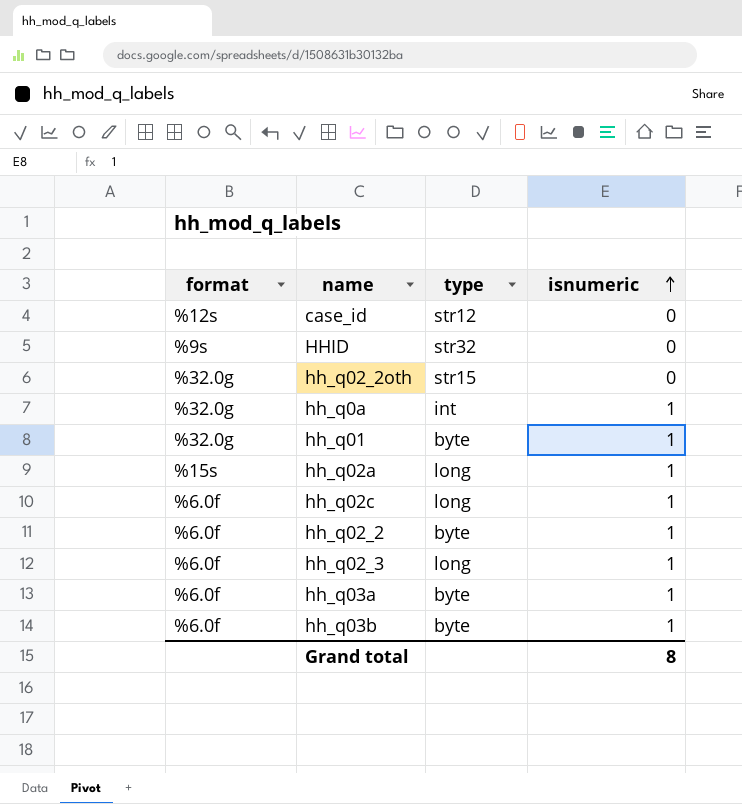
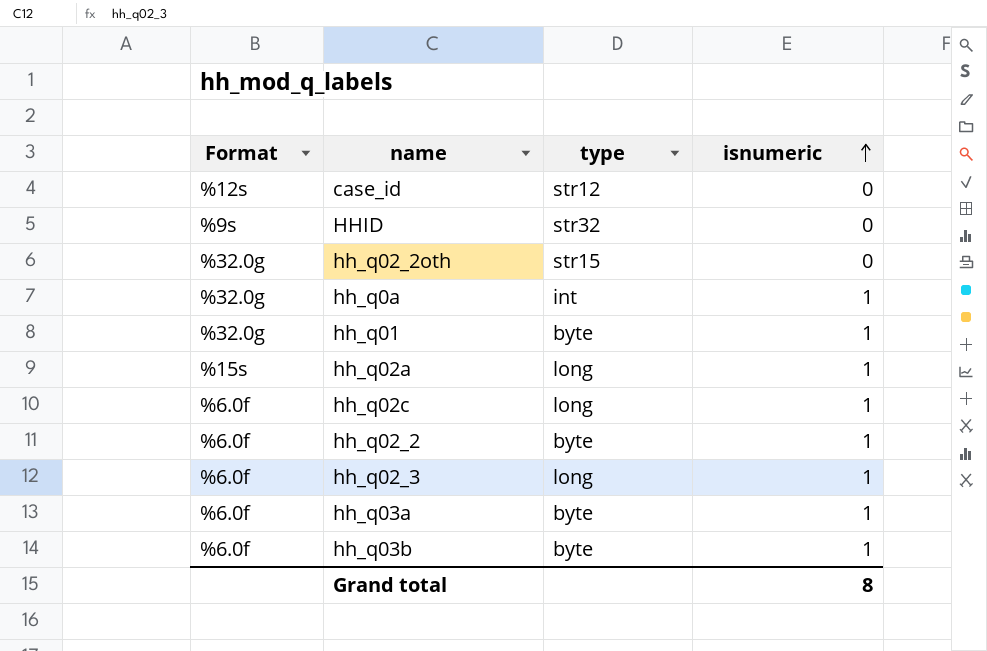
column name: format -> Format

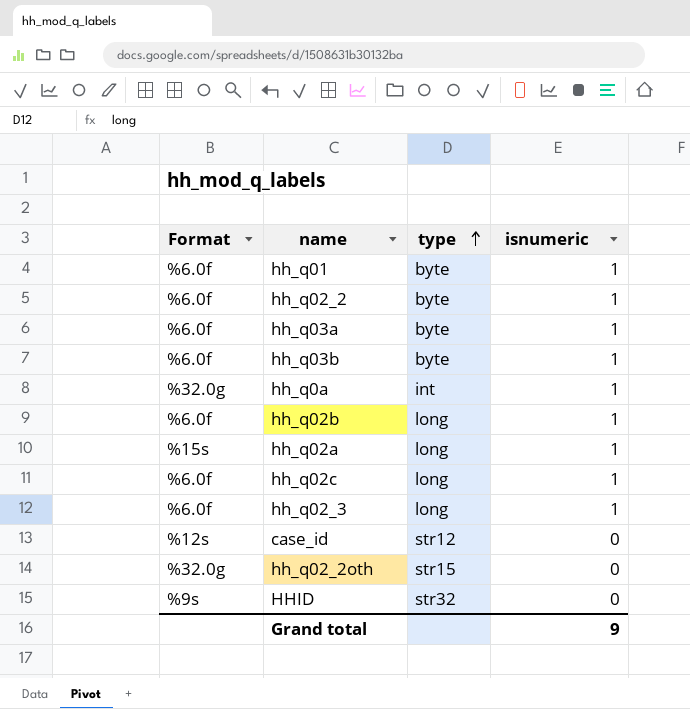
row order: isnumeric ascending -> type ascending
hh_q01 | Format: %32.0g -> %6.0f
row hh_q02b: none -> %6.0f | long | 1
Grand total | isnumeric: 8 -> 9

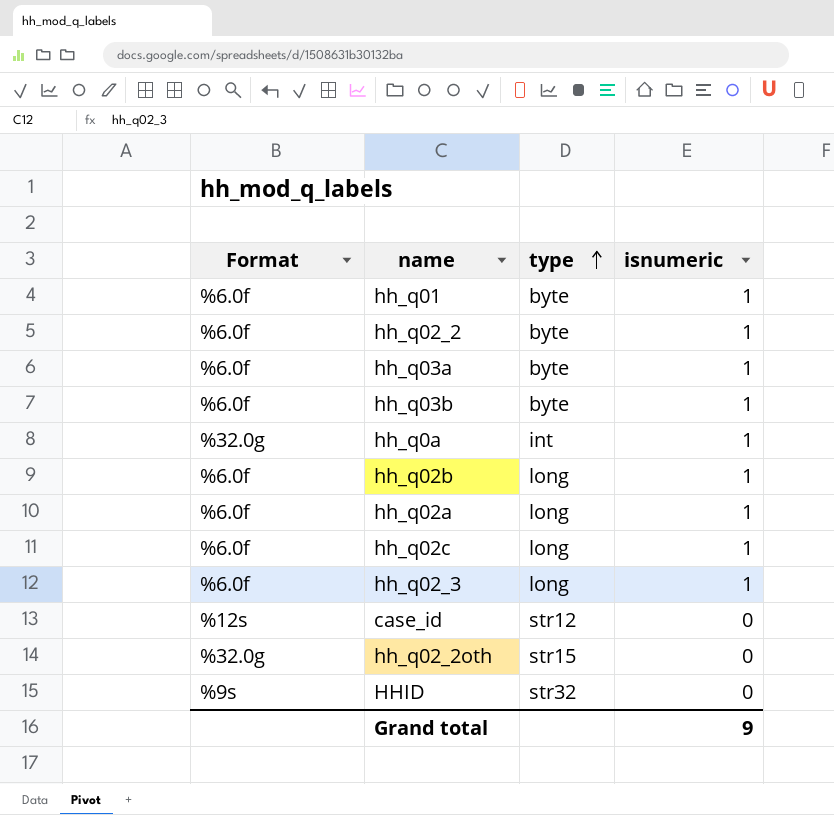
hh_q02a | Format: %15s -> %6.0f

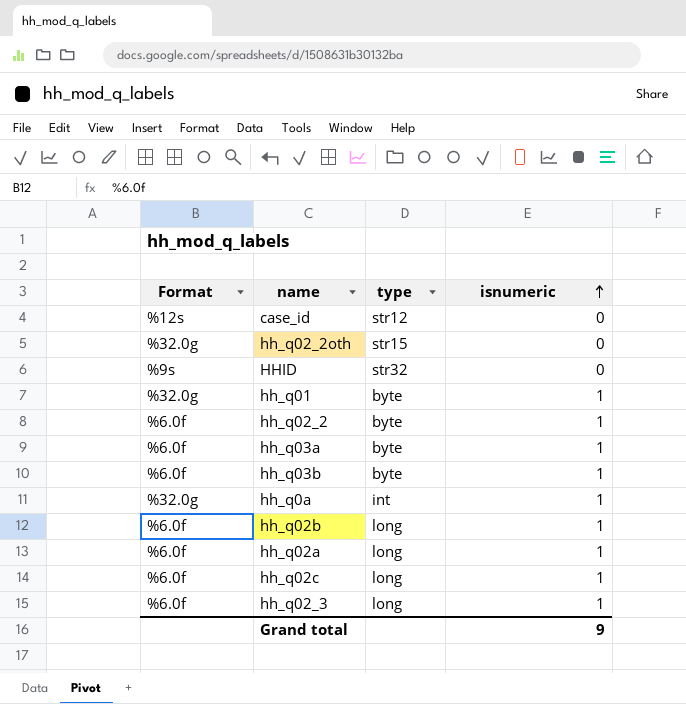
row order: type ascending -> isnumeric ascending
hh_q01 | Format: %6.0f -> %32.0g

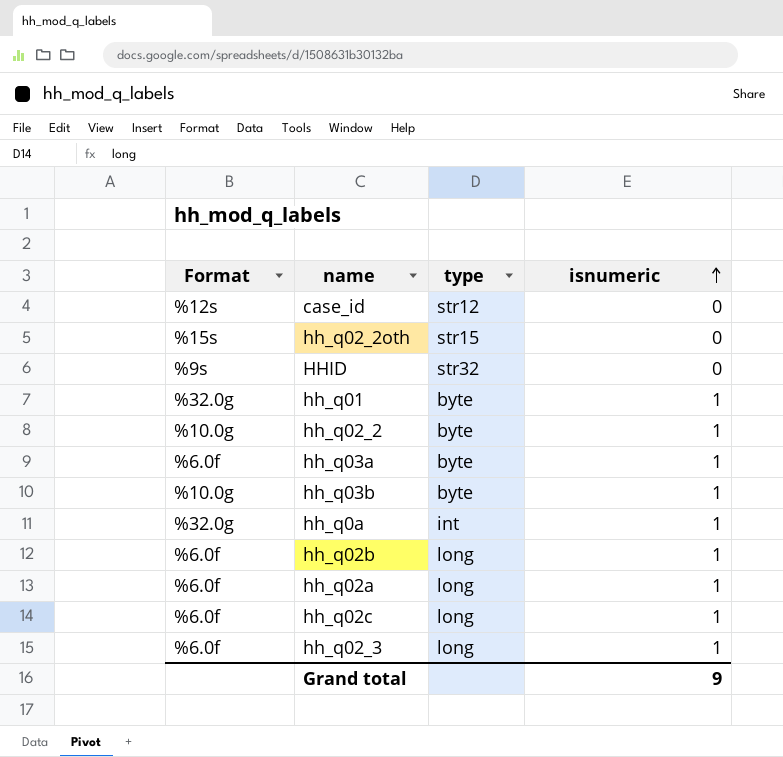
hh_q02_2oth | Format: %32.0g -> %15s
hh_q02_2 | Format: %6.0f -> %10.0g
hh_q03b | Format: %6.0f -> %10.0g

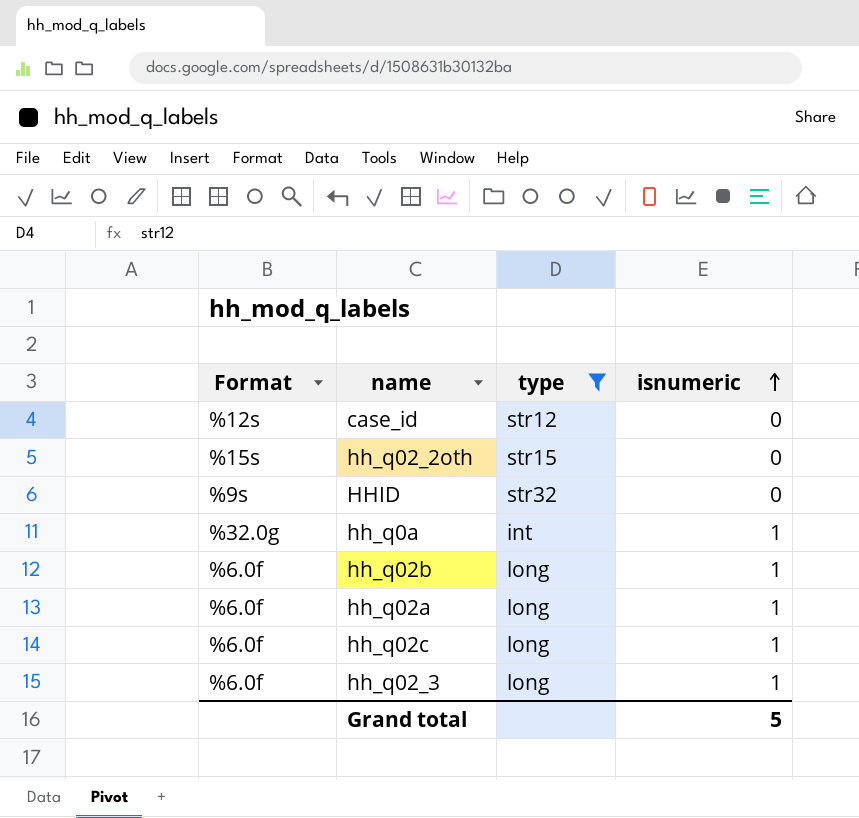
filter: none -> type != byte
Grand total | isnumeric: 9 -> 5

